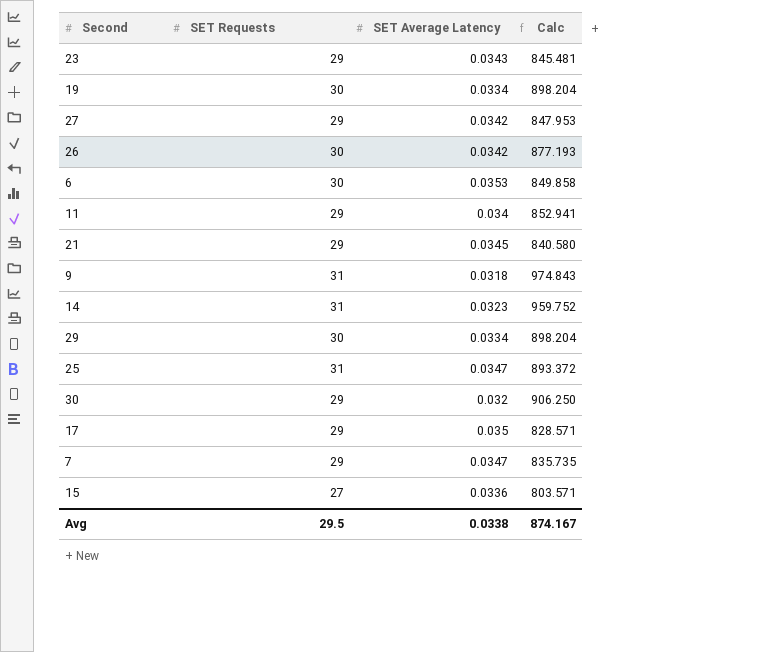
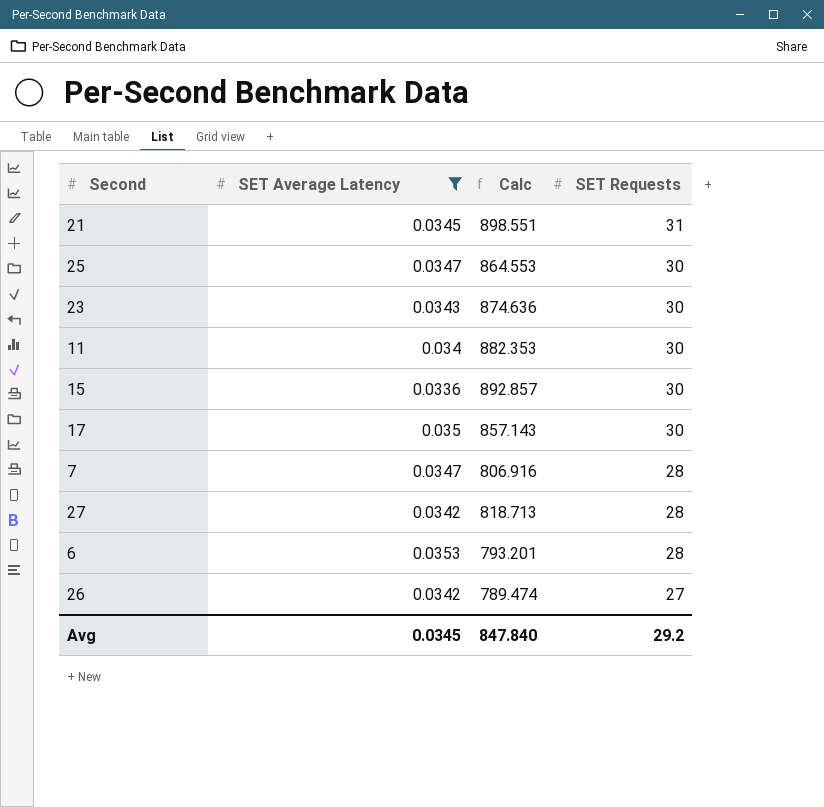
filter: none -> SET Average Latency >= 0.0336
row order: none -> SET Requests descending
column SET Requests | position: 2 -> 4
21 | Calc: 840.580 -> 898.551
21 | SET Requests: 29 -> 31
25 | Calc: 893.372 -> 864.553
25 | SET Requests: 31 -> 30
23 | Calc: 845.481 -> 874.636
23 | SET Requests: 29 -> 30
11 | Calc: 852.941 -> 882.353
11 | SET Requests: 29 -> 30
15 | Calc: 803.571 -> 892.857
15 | SET Requests: 27 -> 30
17 | Calc: 828.571 -> 857.143
17 | SET Requests: 29 -> 30
7 | Calc: 835.735 -> 806.916
7 | SET Requests: 29 -> 28
27 | Calc: 847.953 -> 818.713
27 | SET Requests: 29 -> 28
6 | Calc: 849.858 -> 793.201
6 | SET Requests: 30 -> 28
26 | Calc: 877.193 -> 789.474
26 | SET Requests: 30 -> 27
Avg | SET Average Latency: 0.0338 -> 0.0345
Avg | Calc: 874.167 -> 847.840
Avg | SET Requests: 29.5 -> 29.2

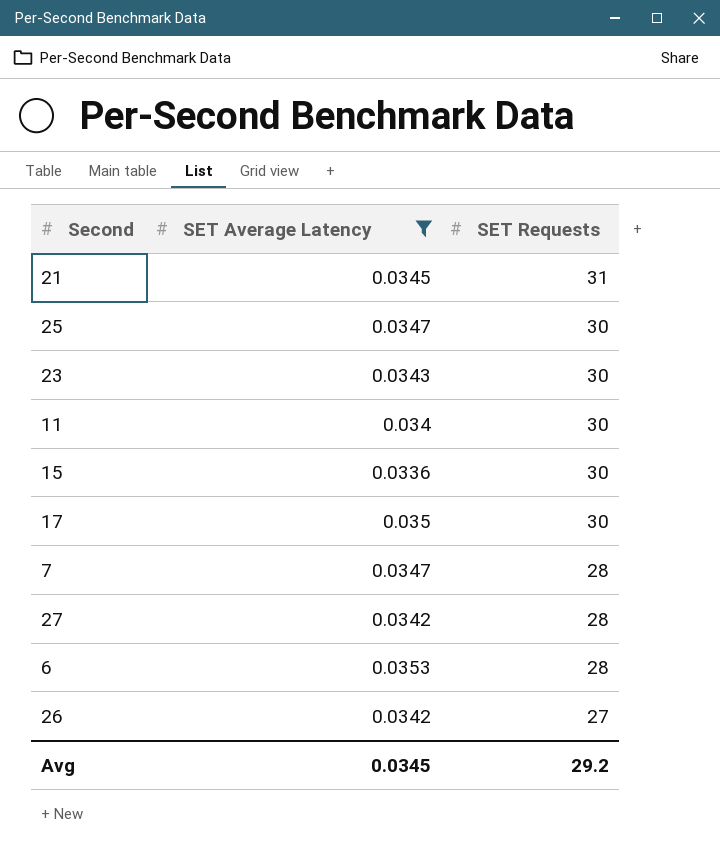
column Calc | formula: [SET Requests] / [SET Average Latency] -> none

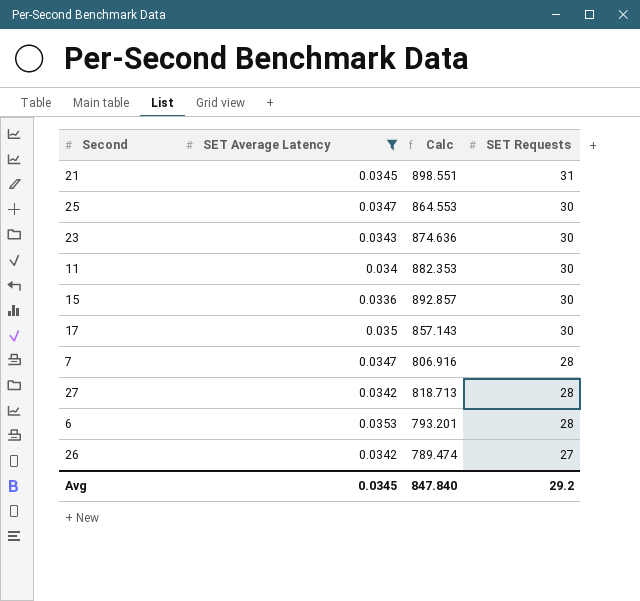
column Calc | formula: none -> [SET Requests] / [SET Average Latency]

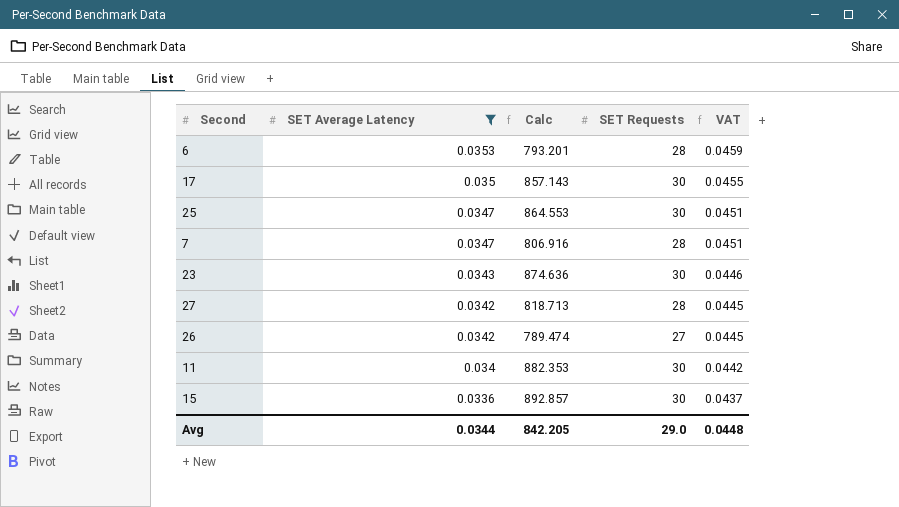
row order: SET Requests descending -> SET Average Latency descending
column VAT | formula: none -> [SET Average Latency] * 1.3
row 21: 0.0345 | 898.551 | 31 -> none
Avg | SET Average Latency: 0.0345 -> 0.0344
Avg | Calc: 847.840 -> 842.205
Avg | SET Requests: 29.2 -> 29.0

